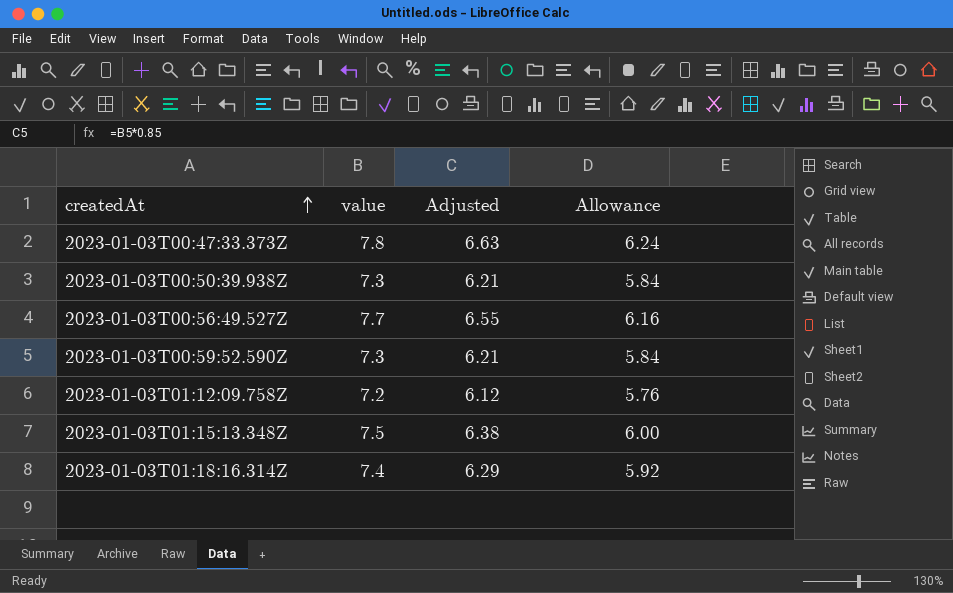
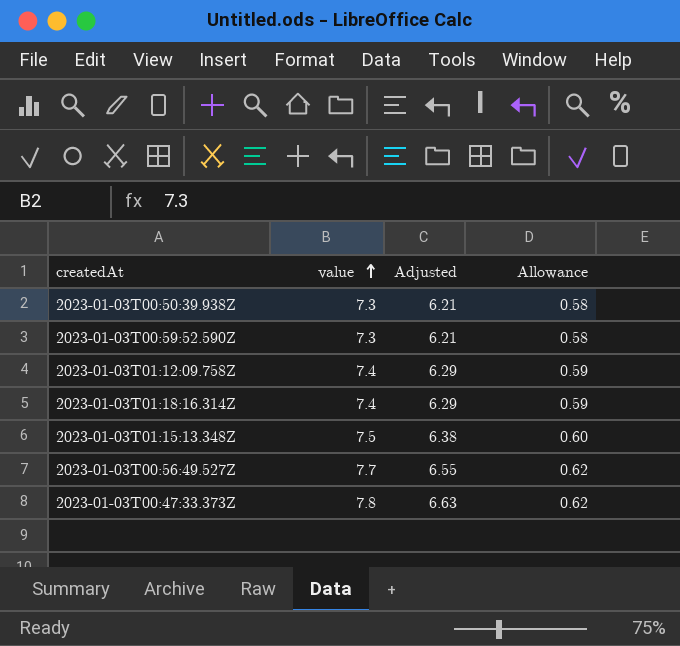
row order: createdAt ascending -> value ascending
column Allowance | formula: [value] * 0.8 -> [value] * 0.08
2023-01-03T01:12:09.758Z | value: 7.2 -> 7.4
2023-01-03T01:12:09.758Z | Adjusted: 6.12 -> 6.29

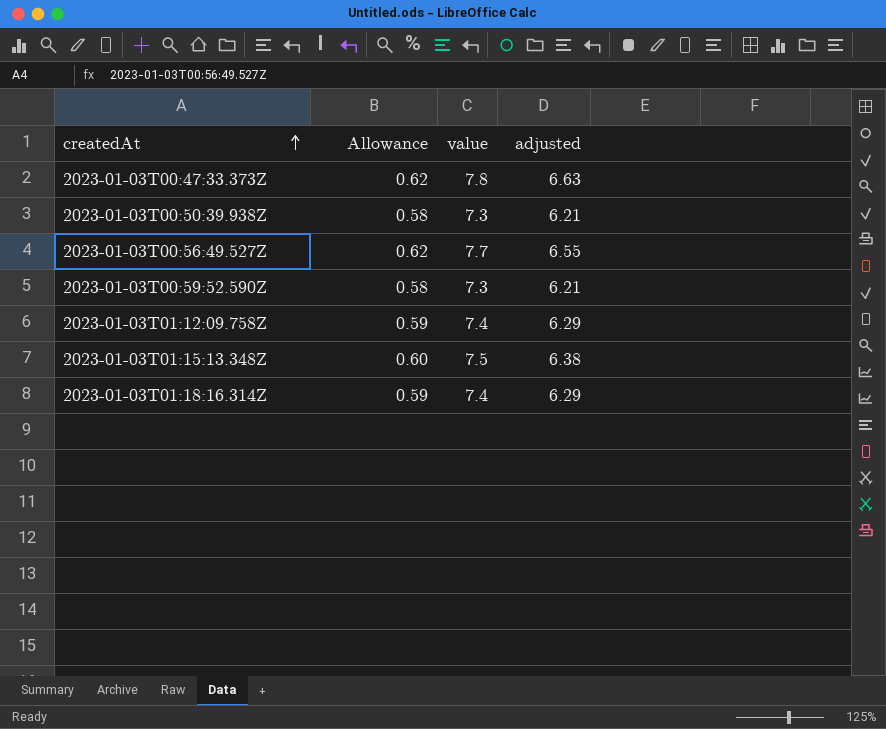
row order: value ascending -> createdAt ascending
column Allowance | position: 4 -> 2
column name: Adjusted -> adjusted

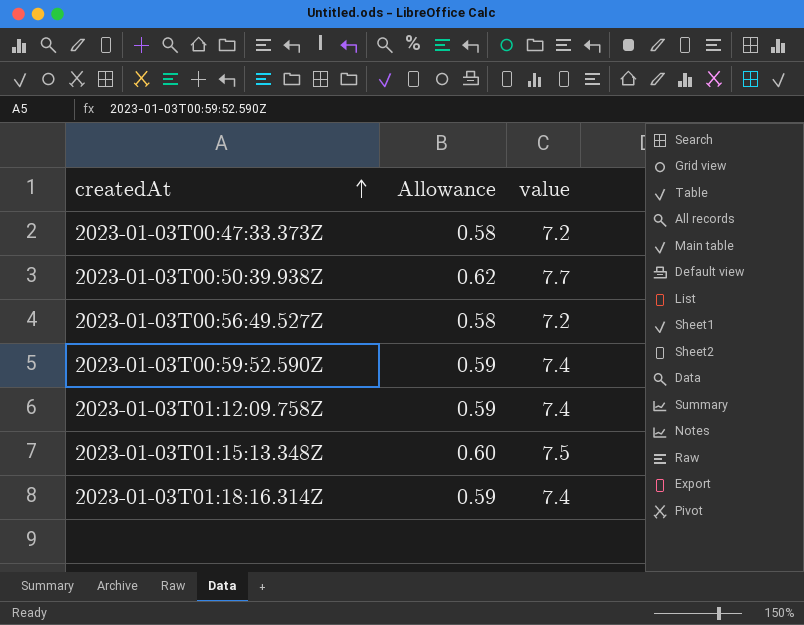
column adjusted | formula: [value] * 0.85 -> none
2023-01-03T00:47:33.373Z | Allowance: 0.62 -> 0.58
2023-01-03T00:47:33.373Z | value: 7.8 -> 7.2
2023-01-03T00:50:39.938Z | Allowance: 0.58 -> 0.62
2023-01-03T00:50:39.938Z | value: 7.3 -> 7.7
2023-01-03T00:56:49.527Z | Allowance: 0.62 -> 0.58
2023-01-03T00:56:49.527Z | value: 7.7 -> 7.2
2023-01-03T00:59:52.590Z | Allowance: 0.58 -> 0.59
2023-01-03T00:59:52.590Z | value: 7.3 -> 7.4

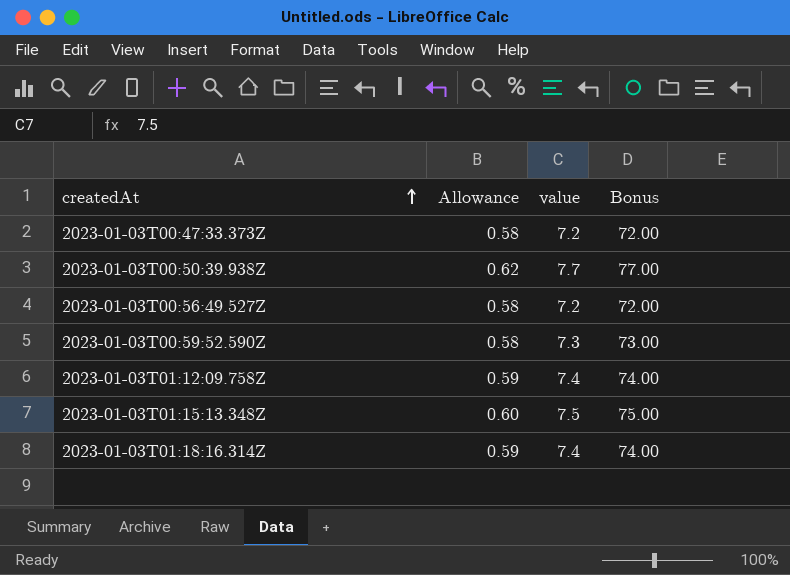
column Bonus | formula: none -> [value] * 10
2023-01-03T00:59:52.590Z | Allowance: 0.59 -> 0.58
2023-01-03T00:59:52.590Z | value: 7.4 -> 7.3

